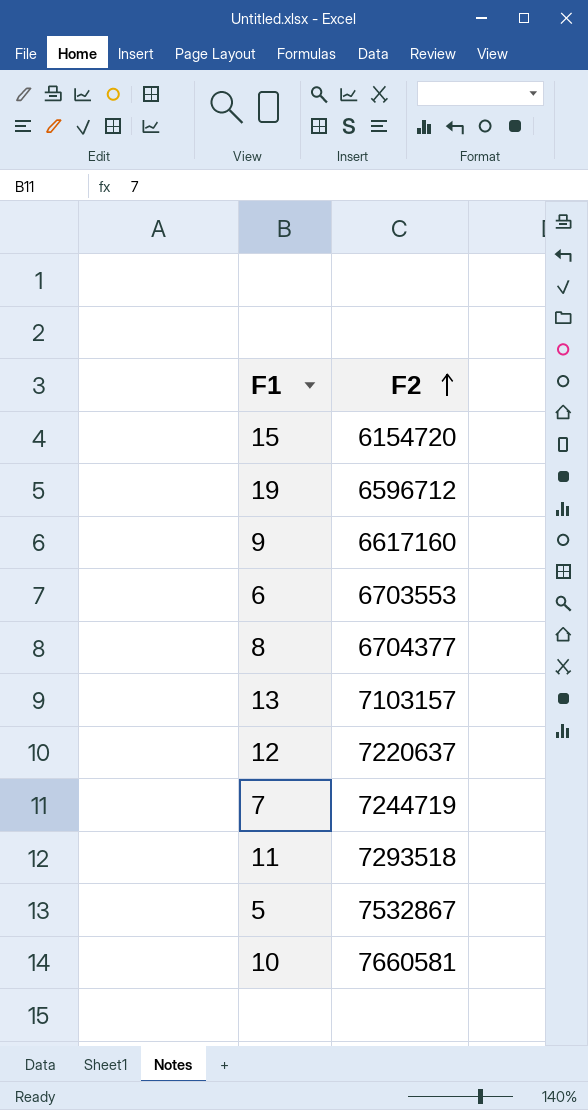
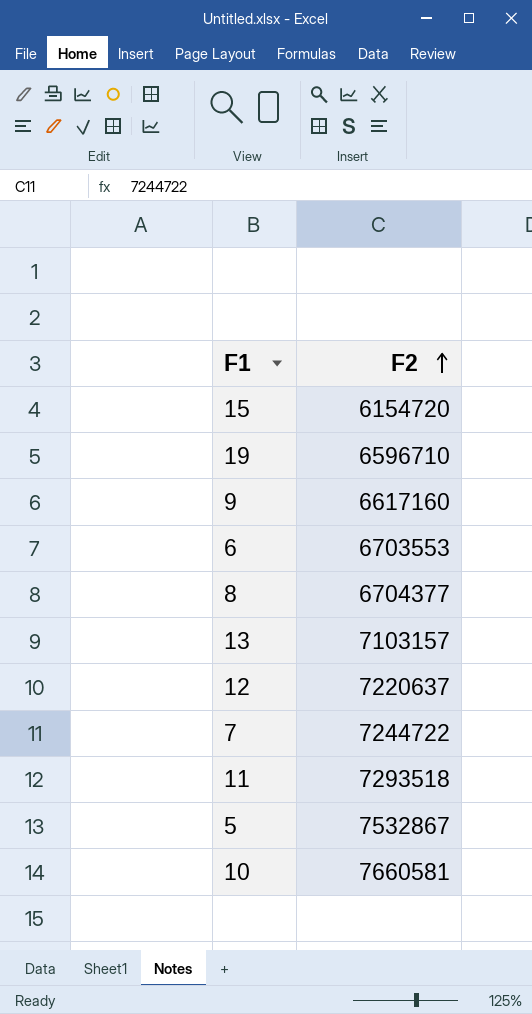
19 | F2: 6596712 -> 6596710
7 | F2: 7244719 -> 7244722

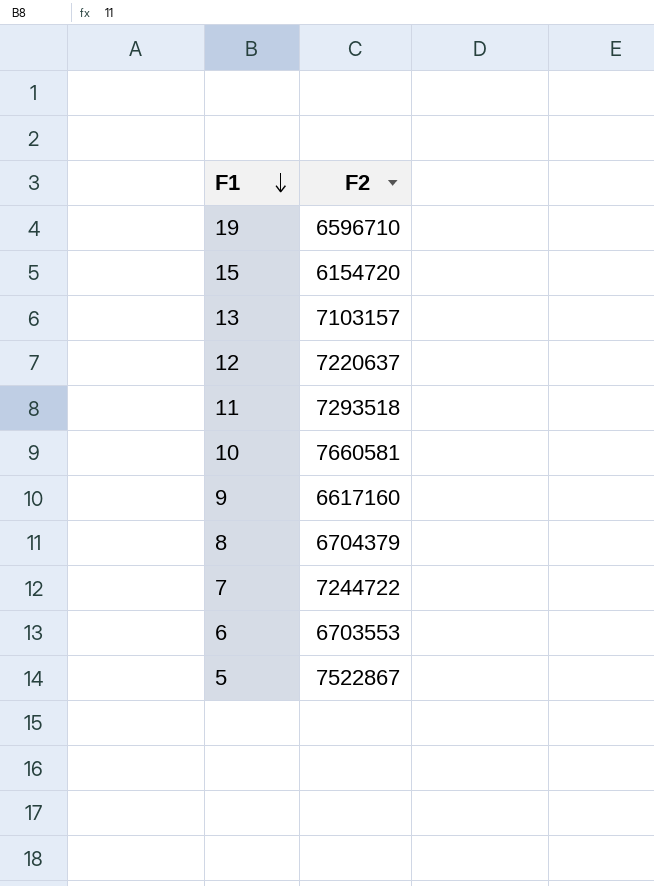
row order: F2 ascending -> F1 descending
8 | F2: 6704377 -> 6704379
5 | F2: 7532867 -> 7522867

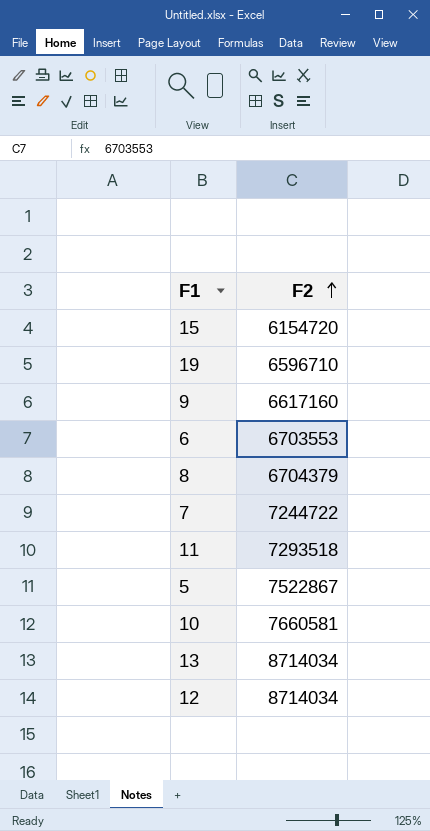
row order: F1 descending -> F2 ascending
13 | F2: 7103157 -> 8714034
12 | F2: 7220637 -> 8714034

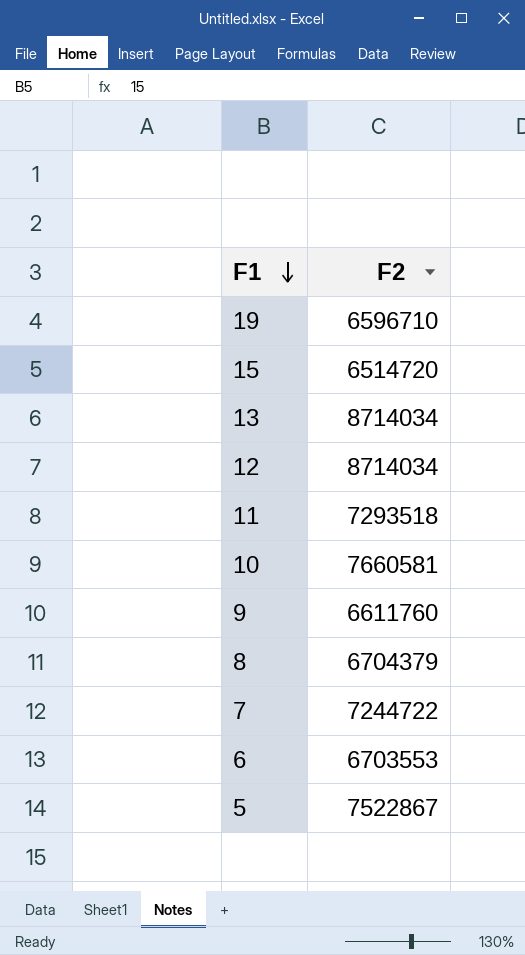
row order: F2 ascending -> F1 descending
15 | F2: 6154720 -> 6514720
9 | F2: 6617160 -> 6611760

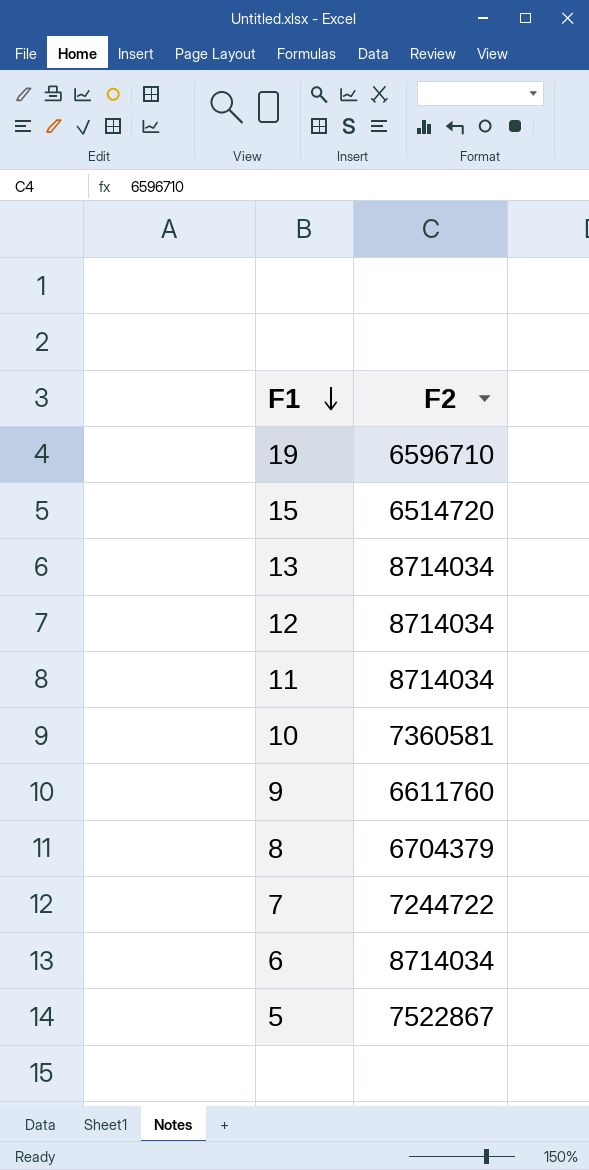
11 | F2: 7293518 -> 8714034
10 | F2: 7660581 -> 7360581
6 | F2: 6703553 -> 8714034

